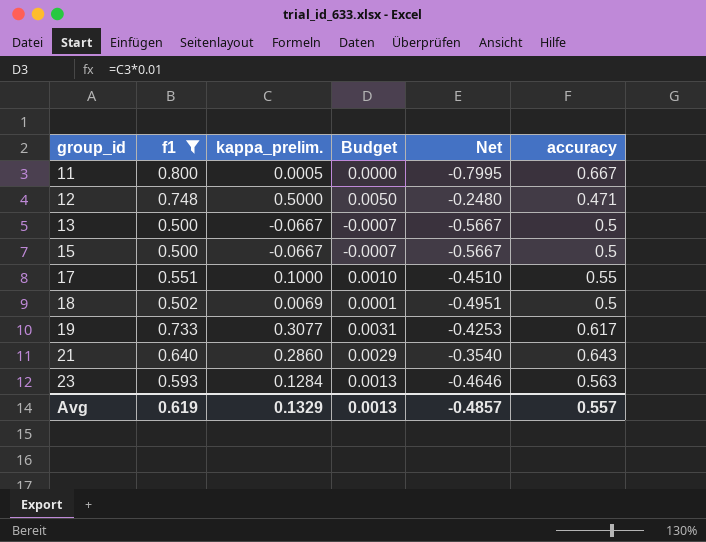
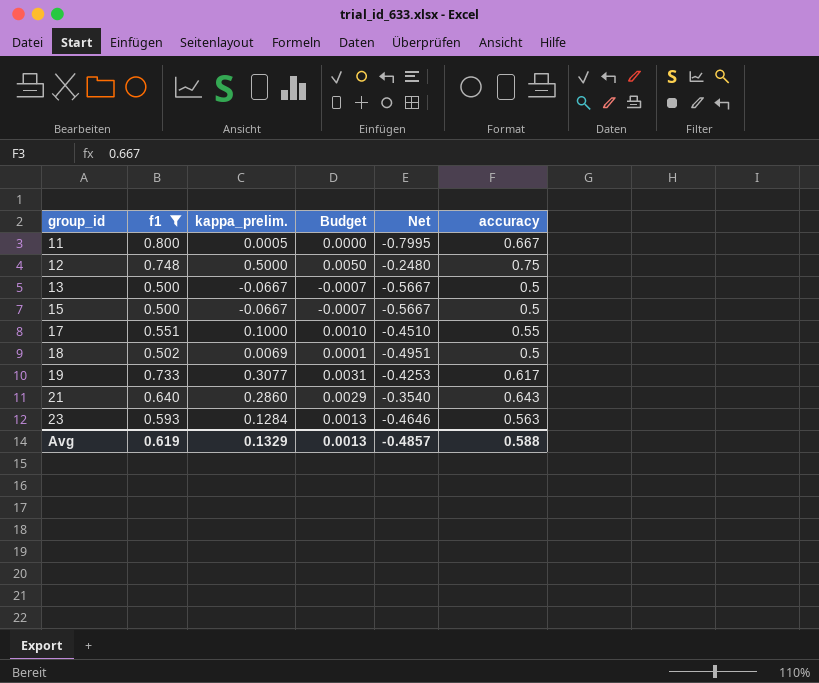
12 | accuracy: 0.471 -> 0.75
Avg | accuracy: 0.557 -> 0.588

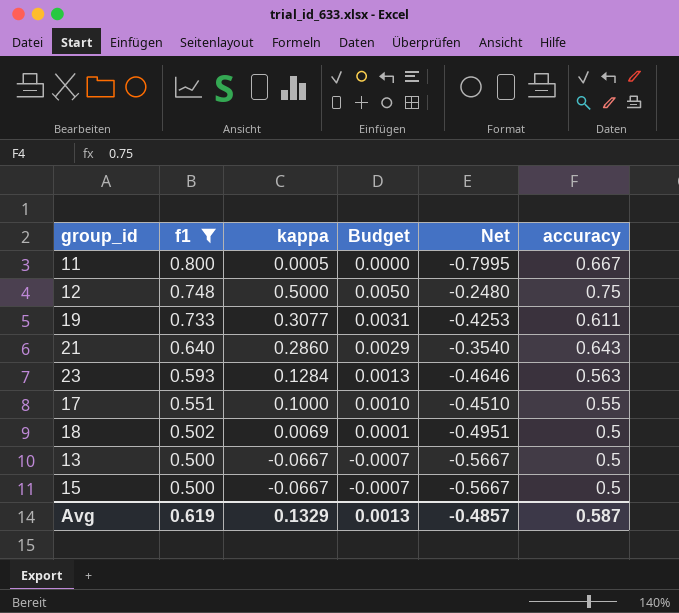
row order: group_id ascending -> f1 descending
column name: kappa_prelim. -> kappa
19 | accuracy: 0.617 -> 0.611
Avg | accuracy: 0.588 -> 0.587

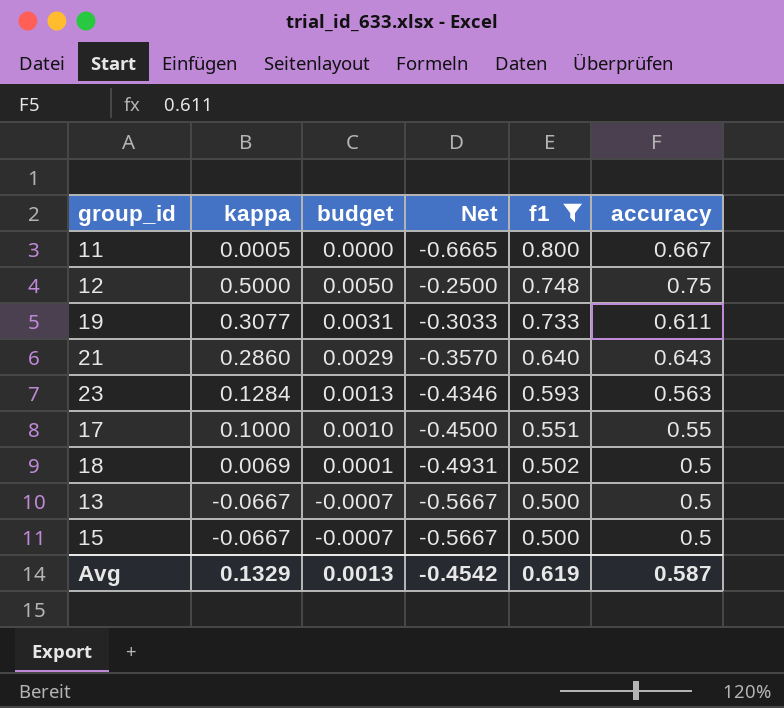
column name: Budget -> budget
column Net | formula: [kappa] - [f1] -> [kappa] - [accuracy]
column f1 | position: 2 -> 5
Avg | Net: -0.4857 -> -0.4542

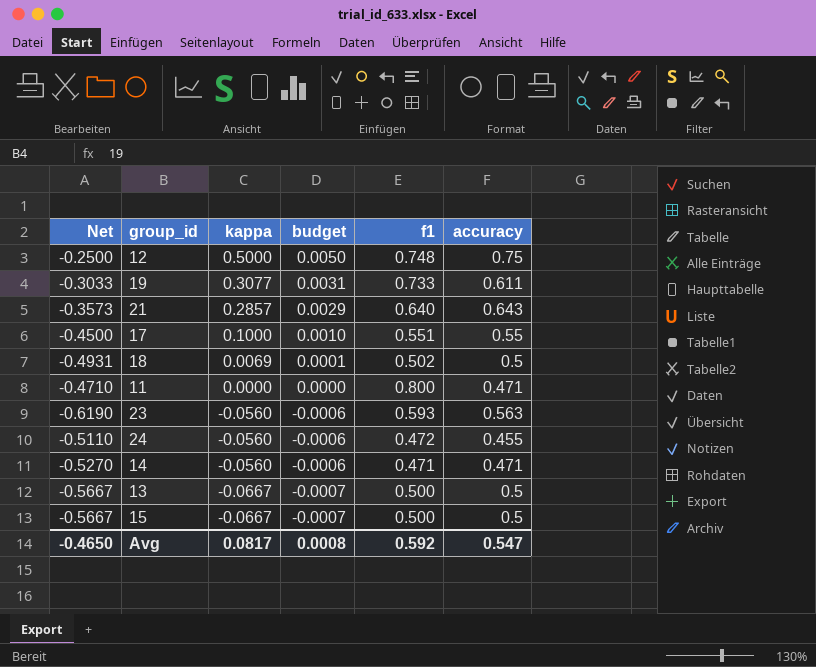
filter: f1 >= 0.500 -> none
row order: f1 descending -> kappa descending
column Net | position: 4 -> 1
21 | Net: -0.3570 -> -0.3573
21 | kappa: 0.2860 -> 0.2857
11 | Net: -0.6665 -> -0.4710
11 | kappa: 0.0005 -> 0.0000
11 | accuracy: 0.667 -> 0.471
23 | Net: -0.4346 -> -0.6190
23 | kappa: 0.1284 -> -0.0560
23 | budget: 0.0013 -> -0.0006
Avg | Net: -0.4542 -> -0.4650
Avg | kappa: 0.1329 -> 0.0817
Avg | budget: 0.0013 -> 0.0008
Avg | f1: 0.619 -> 0.592
Avg | accuracy: 0.587 -> 0.547

